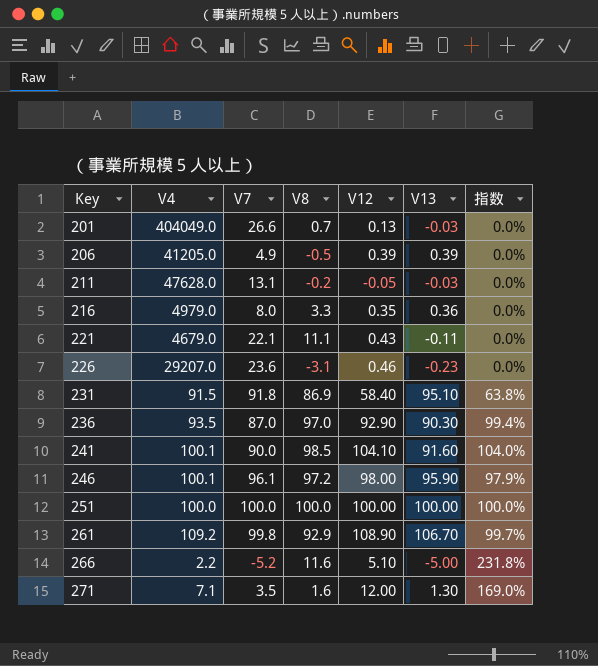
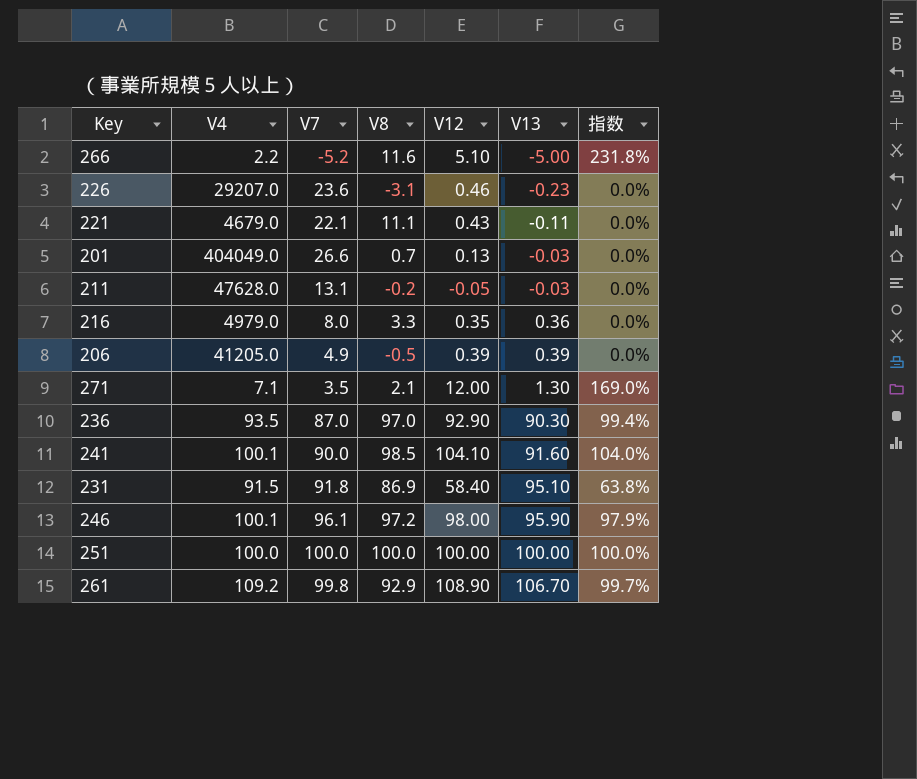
row order: Key ascending -> V13 ascending
271 | V8: 1.6 -> 2.1

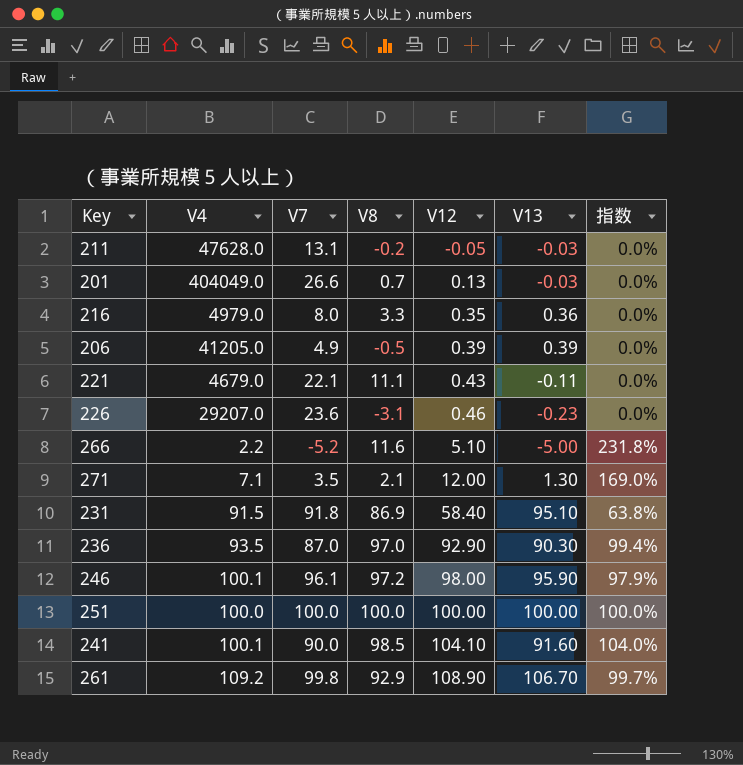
row order: V13 ascending -> V12 ascending

